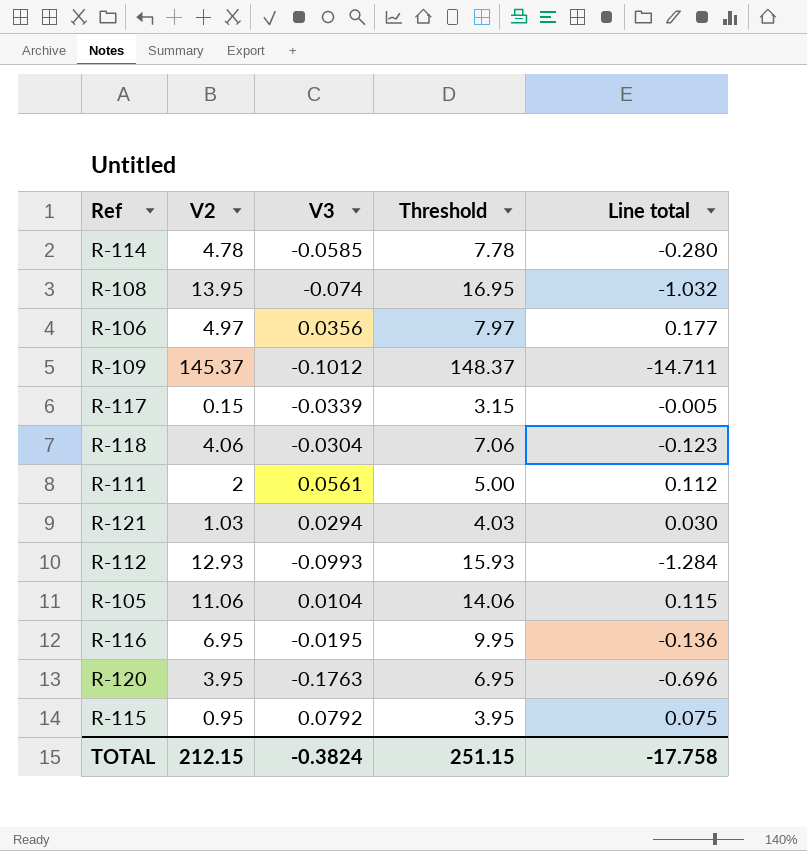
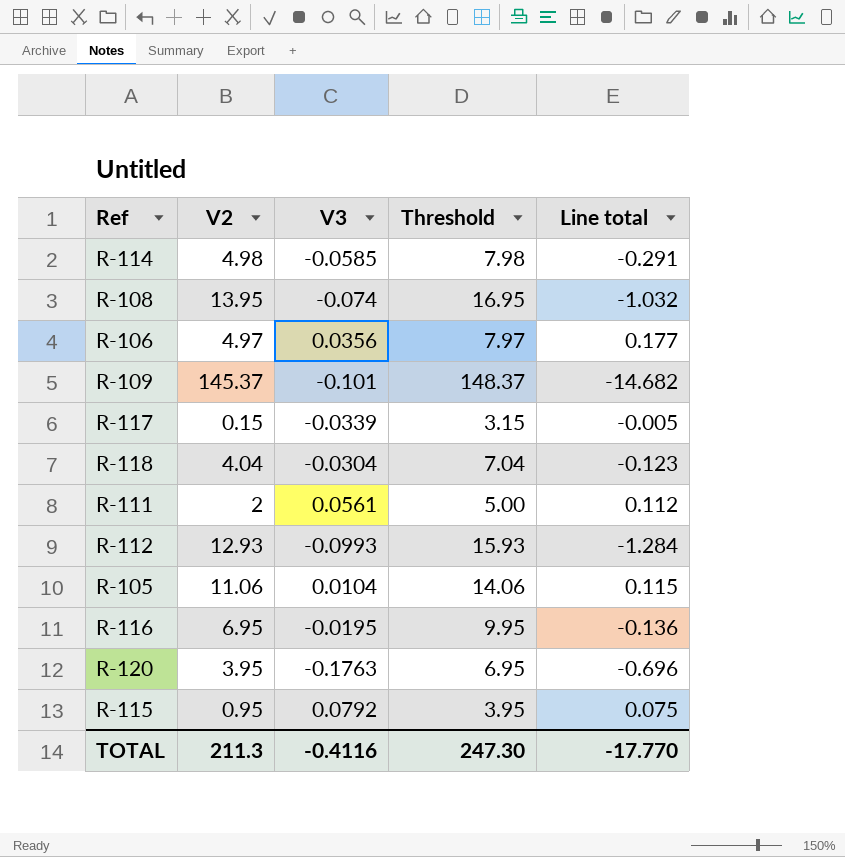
row R-121: 1.03 | 0.0294 | 4.03 | 0.030 -> none
R-114 | V2: 4.78 -> 4.98
R-114 | Threshold: 7.78 -> 7.98
R-114 | Line total: -0.280 -> -0.291
R-109 | V3: -0.1012 -> -0.101
R-109 | Line total: -14.711 -> -14.682
R-118 | V2: 4.06 -> 4.04
R-118 | Threshold: 7.06 -> 7.04
TOTAL | V2: 212.15 -> 211.3
TOTAL | V3: -0.3824 -> -0.4116
TOTAL | Threshold: 251.15 -> 247.30
TOTAL | Line total: -17.758 -> -17.770

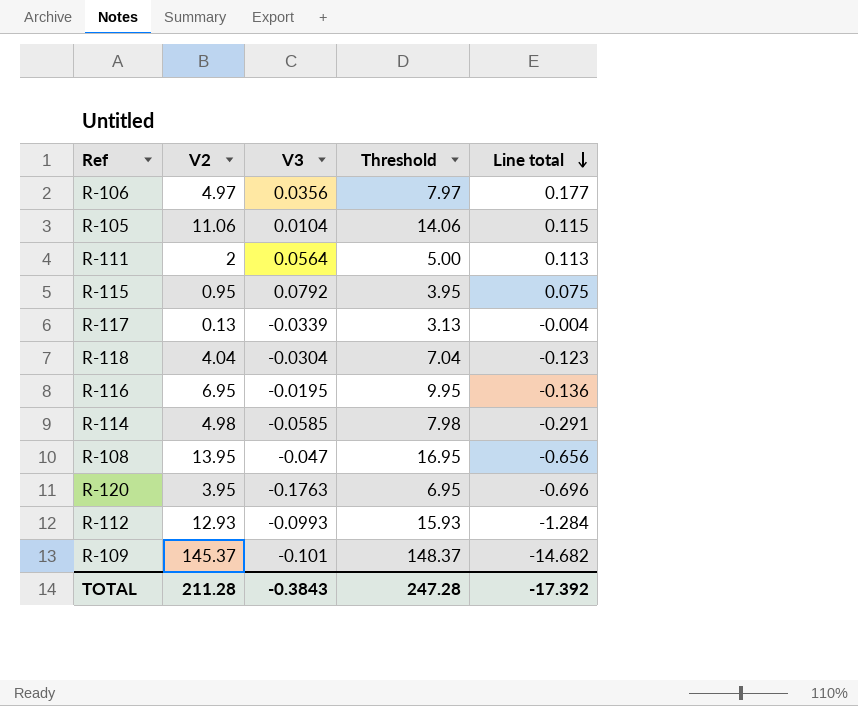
row order: none -> Line total descending
R-111 | V3: 0.0561 -> 0.0564
R-111 | Line total: 0.112 -> 0.113
R-117 | V2: 0.15 -> 0.13
R-117 | Threshold: 3.15 -> 3.13
R-117 | Line total: -0.005 -> -0.004
R-108 | V3: -0.074 -> -0.047
R-108 | Line total: -1.032 -> -0.656
TOTAL | V2: 211.3 -> 211.28
TOTAL | V3: -0.4116 -> -0.3843
TOTAL | Threshold: 247.30 -> 247.28
TOTAL | Line total: -17.770 -> -17.392

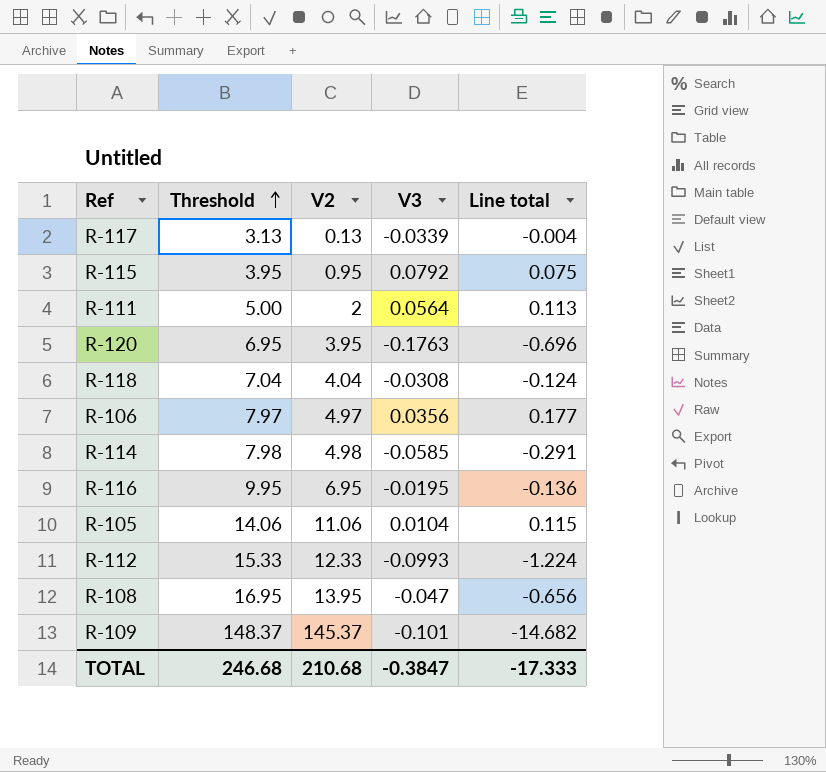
row order: Line total descending -> Threshold ascending
column Threshold | position: 4 -> 2
R-118 | V3: -0.0304 -> -0.0308
R-118 | Line total: -0.123 -> -0.124
R-112 | Threshold: 15.93 -> 15.33
R-112 | V2: 12.93 -> 12.33
R-112 | Line total: -1.284 -> -1.224
TOTAL | Threshold: 247.28 -> 246.68
TOTAL | V2: 211.28 -> 210.68
TOTAL | V3: -0.3843 -> -0.3847
TOTAL | Line total: -17.392 -> -17.333

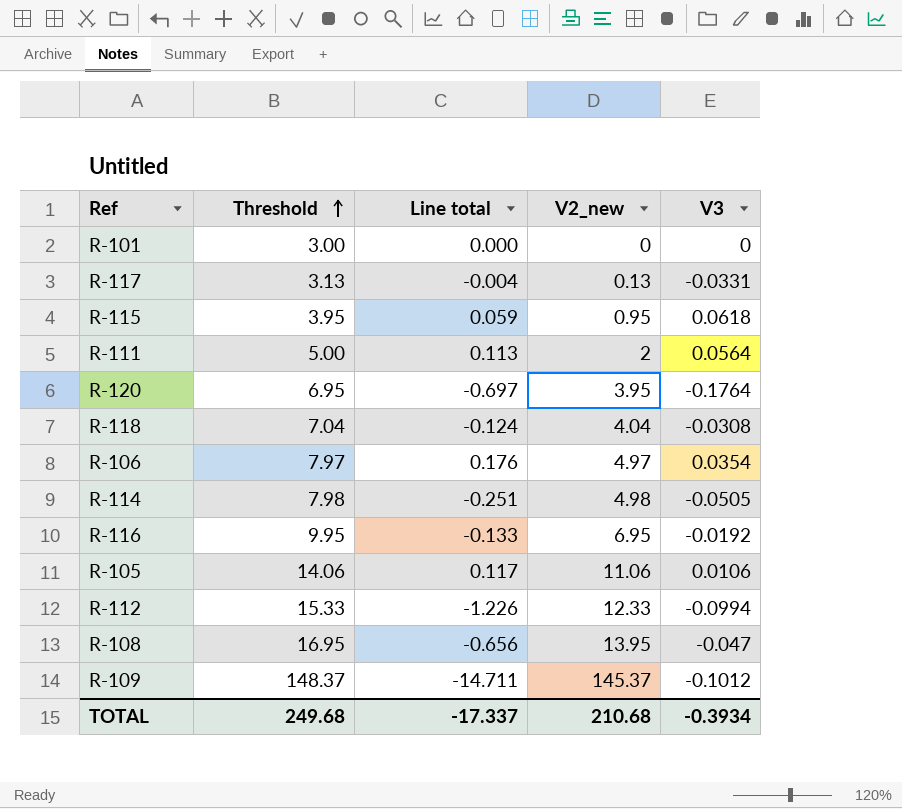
column Line total | position: 5 -> 3
column name: V2 -> V2_new
row R-101: none -> 3.00 | 0.000 | 0 | 0
R-117 | V3: -0.0339 -> -0.0331
R-115 | Line total: 0.075 -> 0.059
R-115 | V3: 0.0792 -> 0.0618
R-120 | Line total: -0.696 -> -0.697
R-120 | V3: -0.1763 -> -0.1764
R-106 | Line total: 0.177 -> 0.176
R-106 | V3: 0.0356 -> 0.0354
R-114 | Line total: -0.291 -> -0.251
R-114 | V3: -0.0585 -> -0.0505
R-116 | Line total: -0.136 -> -0.133
R-116 | V3: -0.0195 -> -0.0192
R-105 | Line total: 0.115 -> 0.117
R-105 | V3: 0.0104 -> 0.0106
R-112 | Line total: -1.224 -> -1.226
R-112 | V3: -0.0993 -> -0.0994
R-109 | Line total: -14.682 -> -14.711
R-109 | V3: -0.101 -> -0.1012
TOTAL | Threshold: 246.68 -> 249.68
TOTAL | Line total: -17.333 -> -17.337
TOTAL | V3: -0.3847 -> -0.3934

